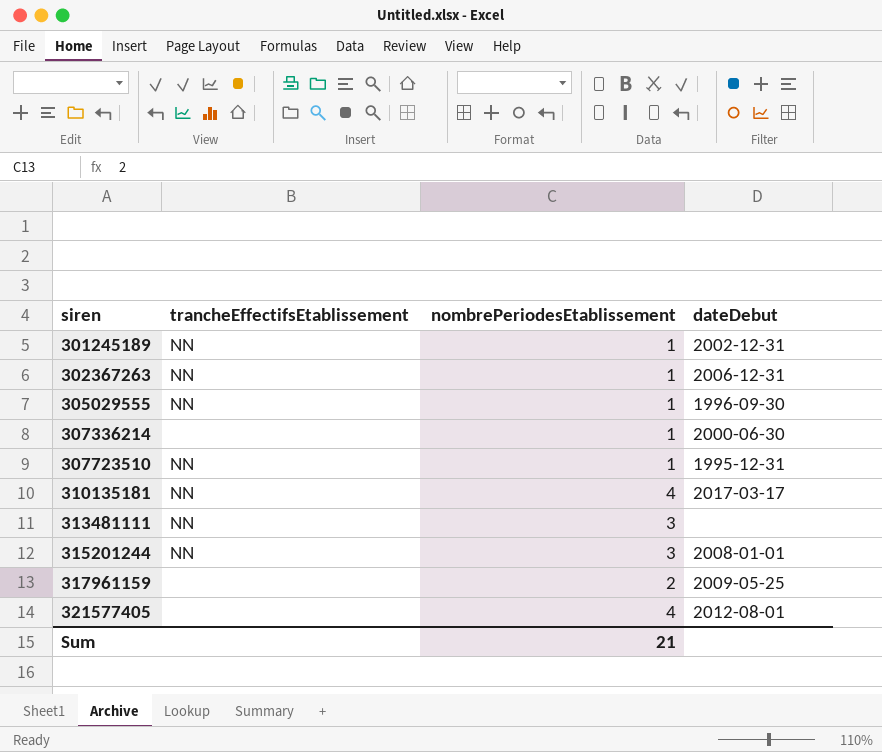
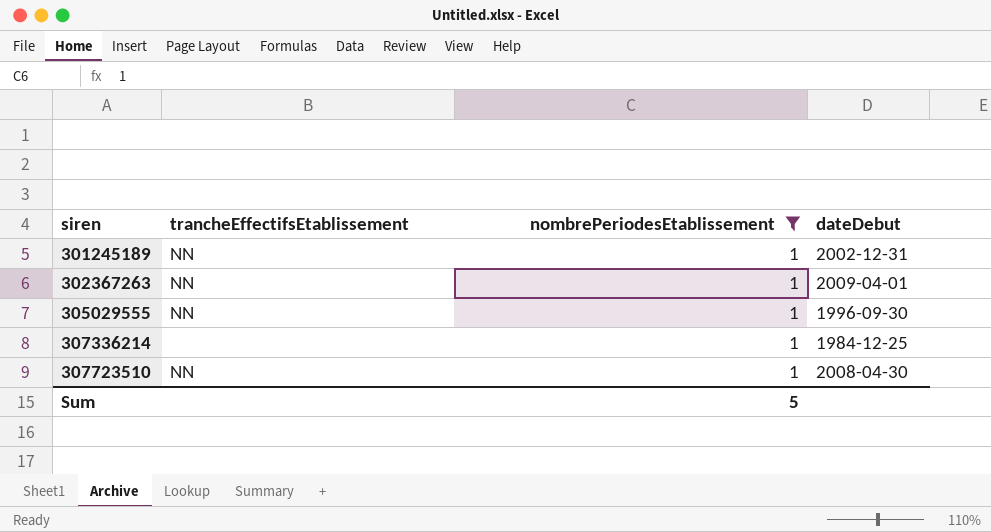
filter: none -> nombrePeriodesEtablissement = 1
302367263 | dateDebut: 2006-12-31 -> 2009-04-01
307336214 | dateDebut: 2000-06-30 -> 1984-12-25
307723510 | dateDebut: 1995-12-31 -> 2008-04-30
Sum | nombrePeriodesEtablissement: 21 -> 5

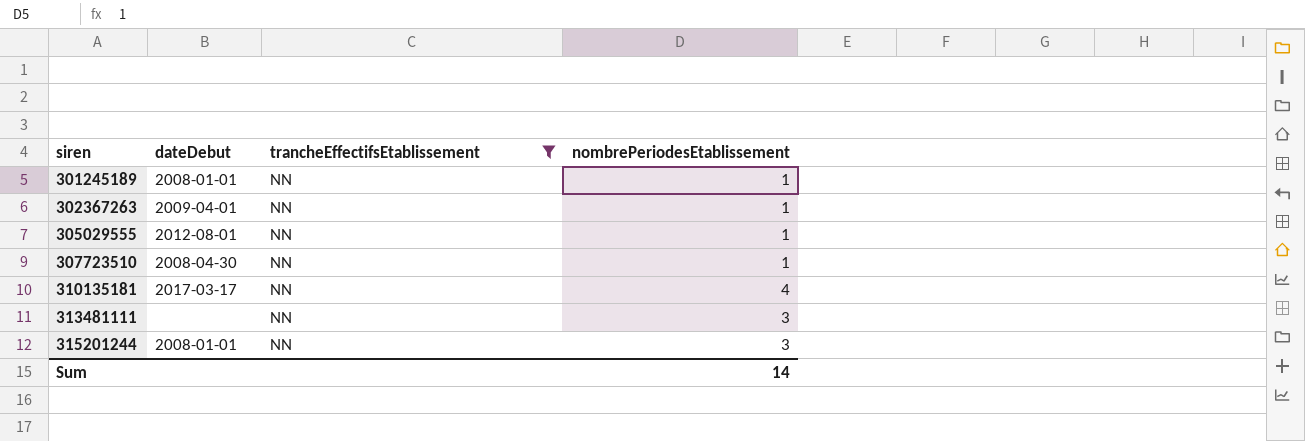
filter: nombrePeriodesEtablissement = 1 -> trancheEffectifsEtablissement = NN
column dateDebut | position: 4 -> 2
301245189 | dateDebut: 2002-12-31 -> 2008-01-01
305029555 | dateDebut: 1996-09-30 -> 2012-08-01
Sum | nombrePeriodesEtablissement: 5 -> 14

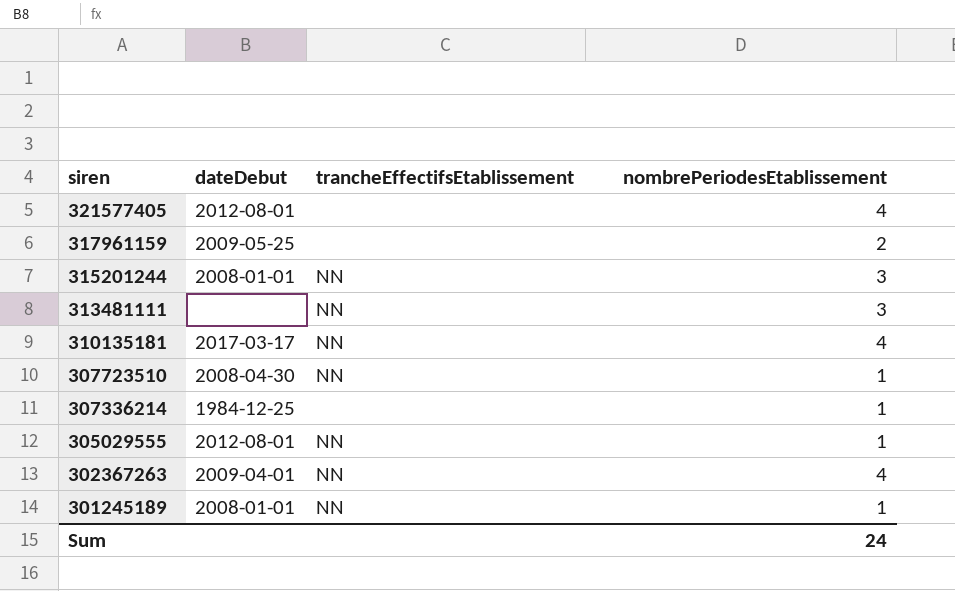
filter: trancheEffectifsEtablissement = NN -> none
row order: siren ascending -> siren descending
302367263 | nombrePeriodesEtablissement: 1 -> 4
Sum | nombrePeriodesEtablissement: 14 -> 24

